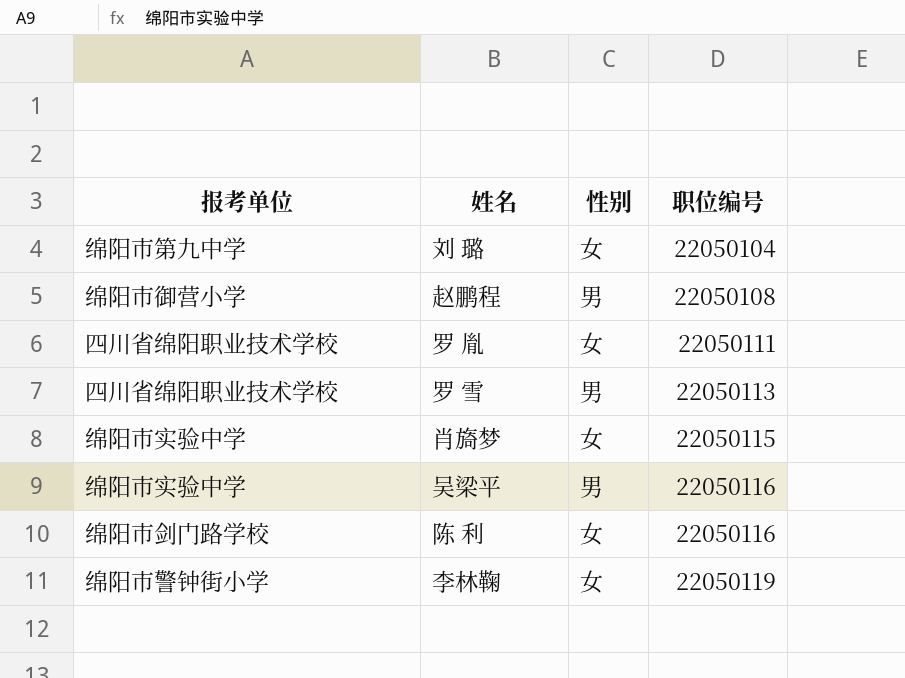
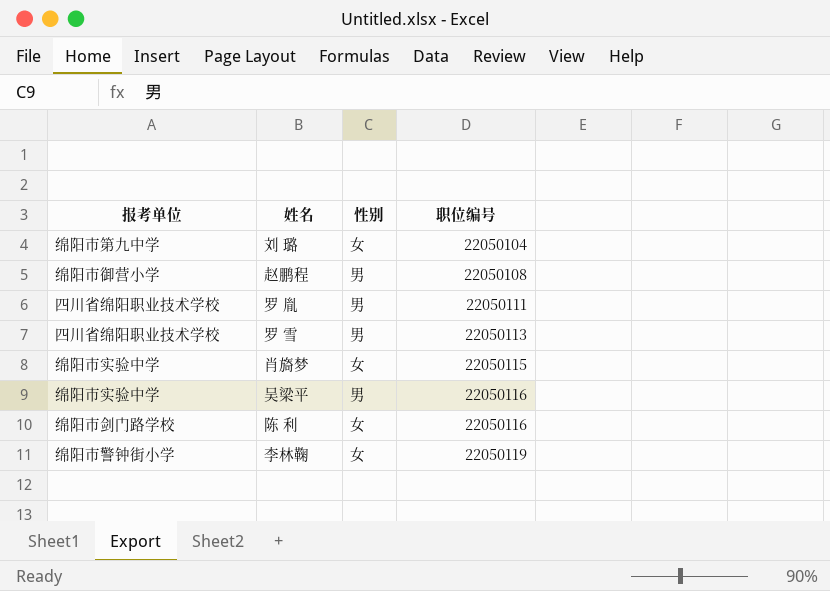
罗 胤 | 性别: 女 -> 男

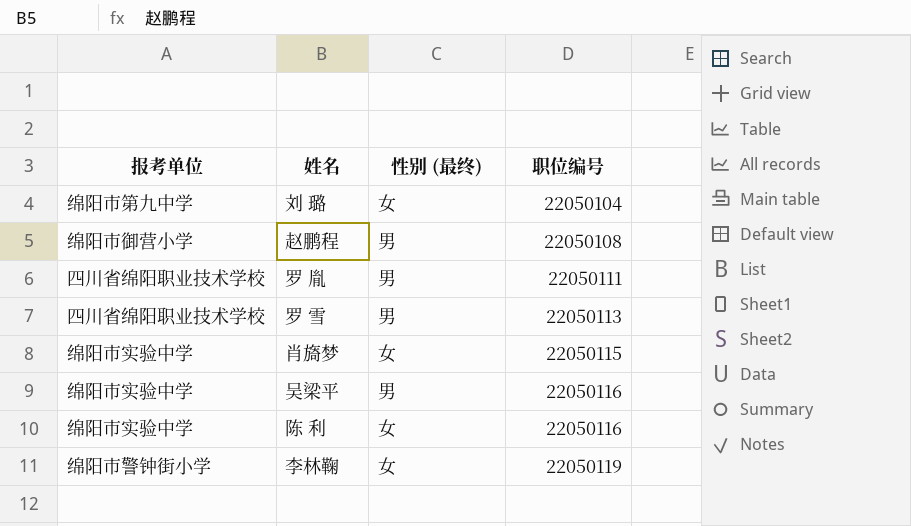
column name: 性别 -> 性别 (最终)
陈 利 | 报考单位: 绵阳市剑门路学校 -> 绵阳市实验中学

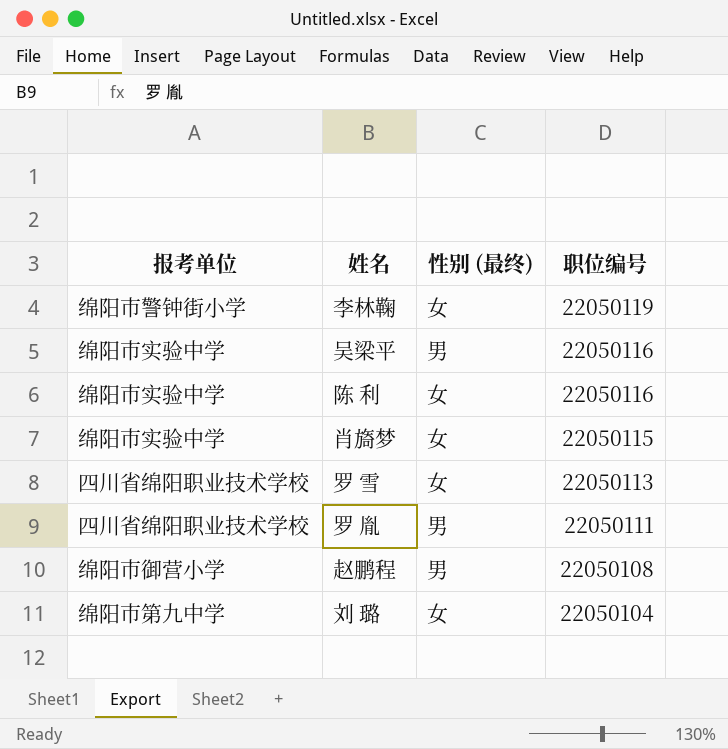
row order: 职位编号 ascending -> 职位编号 descending
罗 雪 | 性别 (最终): 男 -> 女

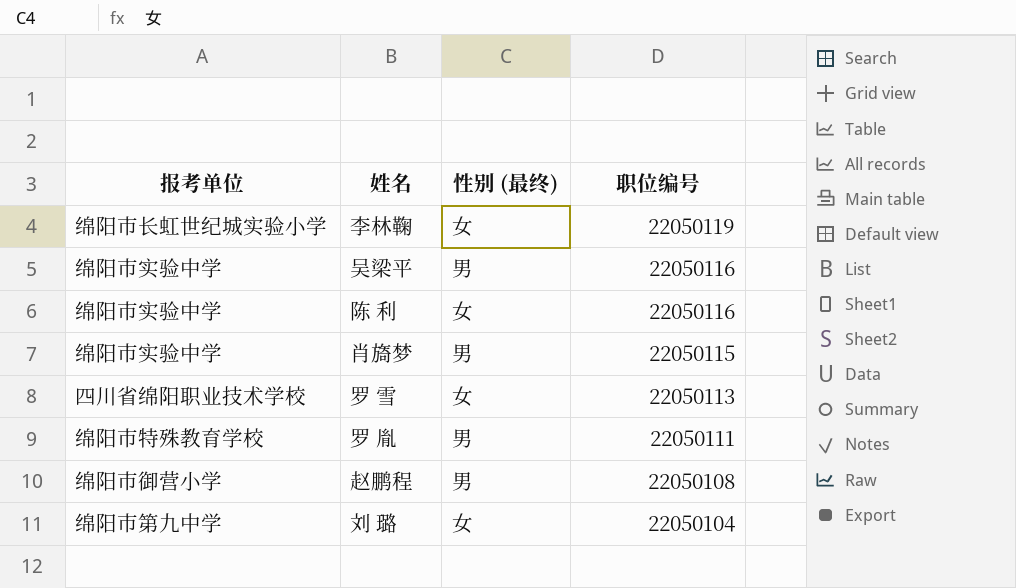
李林鞠 | 报考单位: 绵阳市警钟街小学 -> 绵阳市长虹世纪城实验小学
肖旖梦 | 性别 (最终): 女 -> 男
罗 胤 | 报考单位: 四川省绵阳职业技术学校 -> 绵阳市特殊教育学校

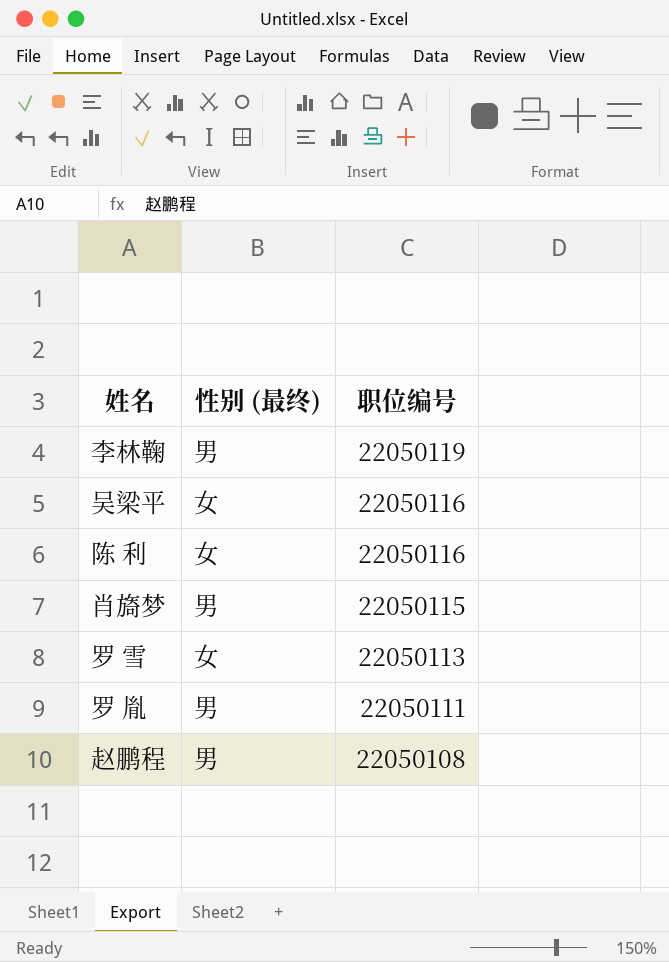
column 报考单位 | position: 1 -> none
row 刘 璐: 绵阳市第九中学 | 女 | 22050104 -> none
李林鞠 | 性别 (最终): 女 -> 男
吴梁平 | 性别 (最终): 男 -> 女

